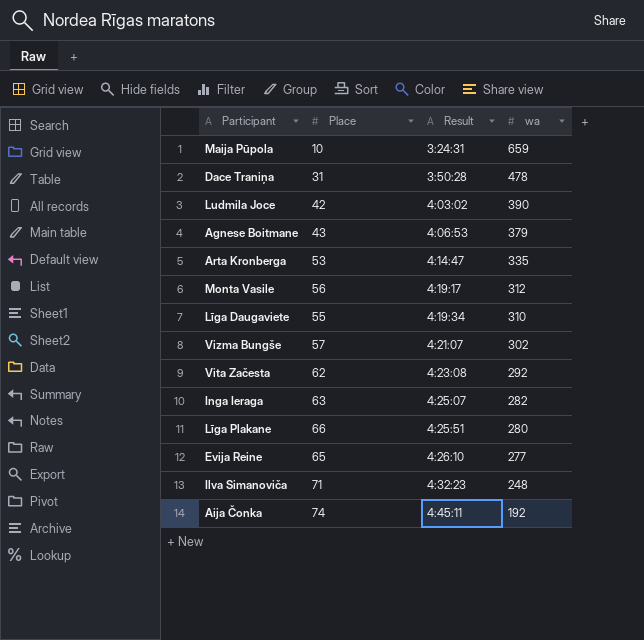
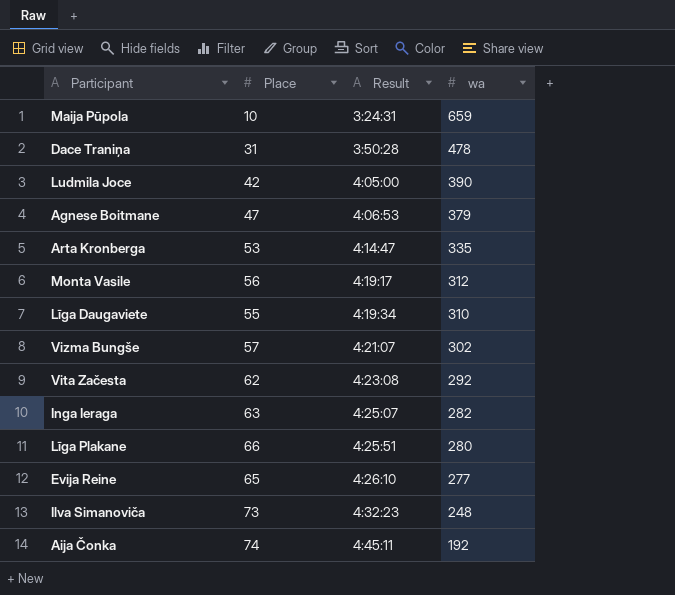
Ludmila Joce | Result: 4:03:02 -> 4:05:00
Agnese Boitmane | Place: 43 -> 47
Ilva Simanoviča | Place: 71 -> 73

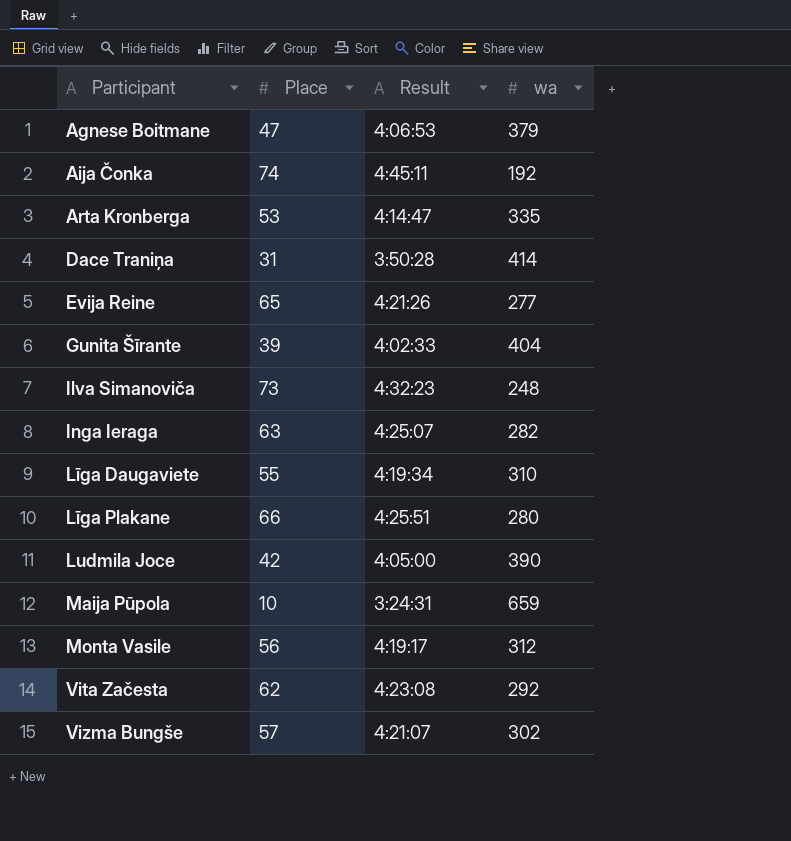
row order: Result ascending -> Participant ascending
Dace Traniņa | wa: 478 -> 414
Evija Reine | Result: 4:26:10 -> 4:21:26
row Gunita Šīrante: none -> 39 | 4:02:33 | 404

